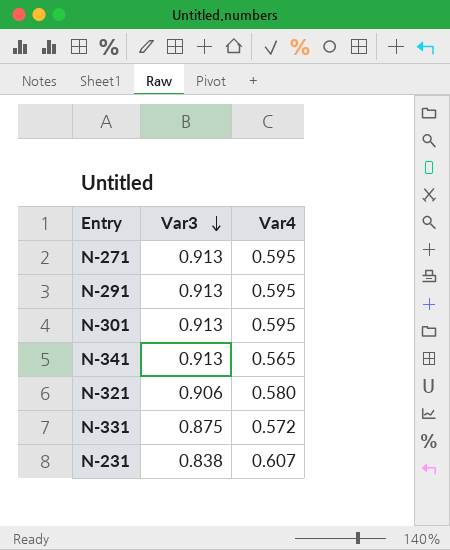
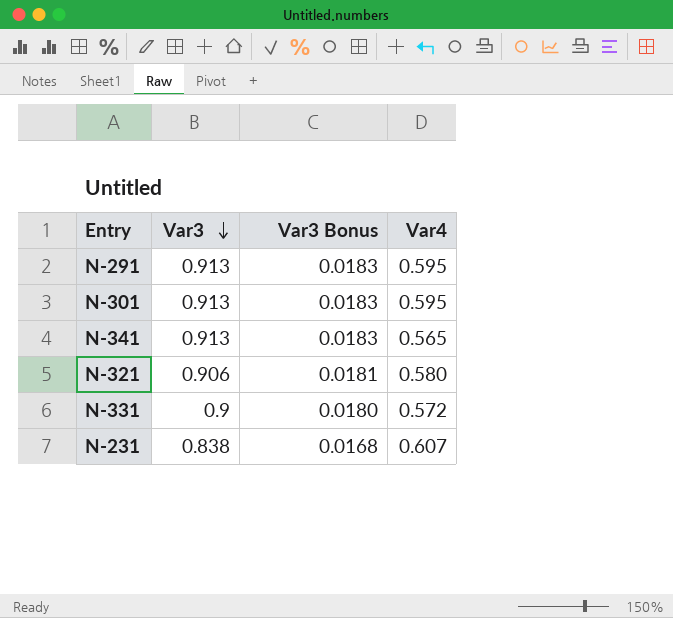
column Var3 Bonus | formula: none -> [Var3] * 0.02
row N-271: 0.913 | 0.595 -> none
N-331 | Var3: 0.875 -> 0.9

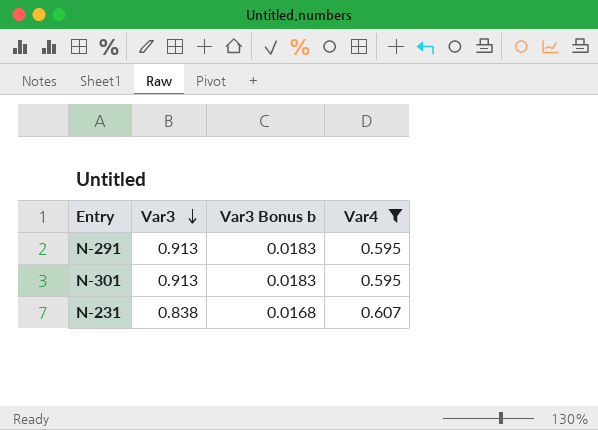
filter: none -> Var4 >= 0.595
column name: Var3 Bonus -> Var3 Bonus b

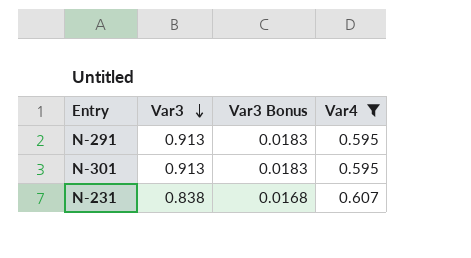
column name: Var3 Bonus b -> Var3 Bonus

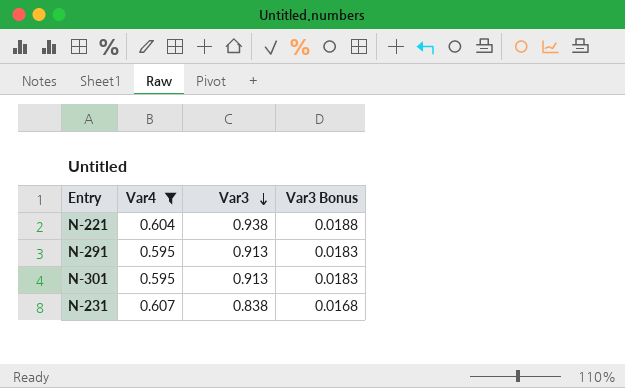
column Var4 | position: 4 -> 2
row N-221: none -> 0.604 | 0.938 | 0.0188

